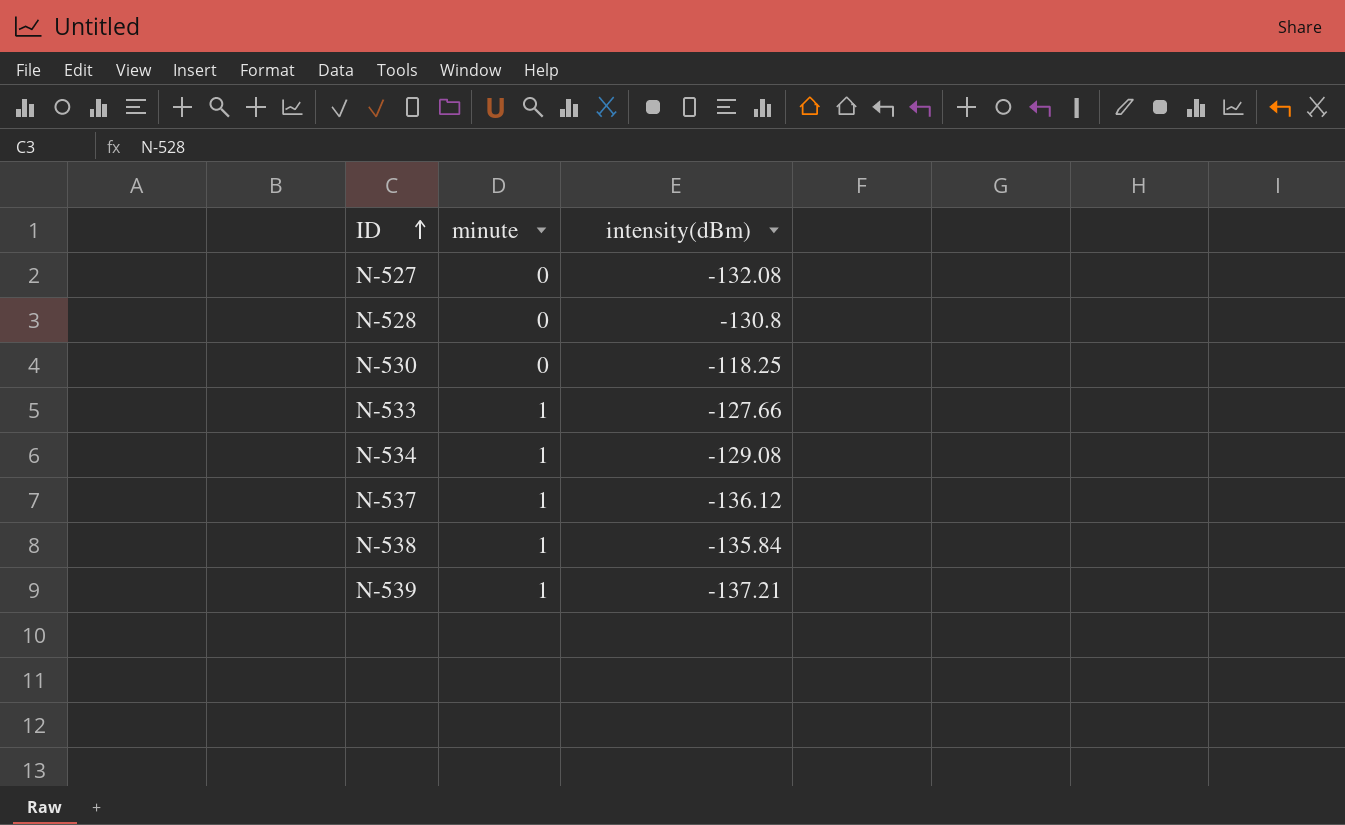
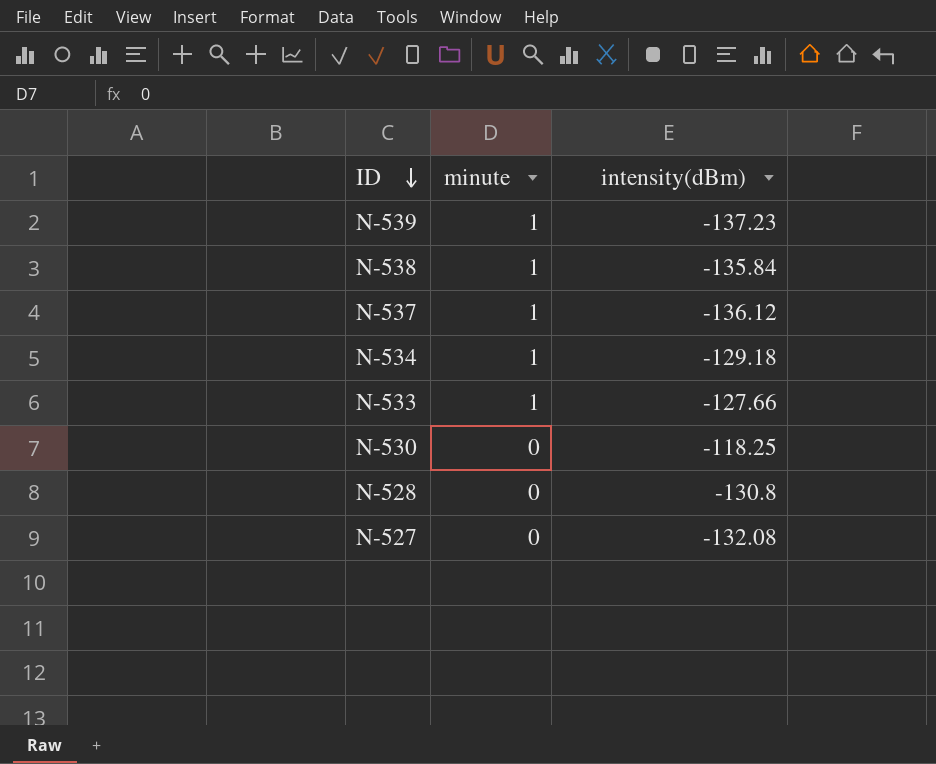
row order: ID ascending -> ID descending
N-539 | intensity(dBm): -137.21 -> -137.23
N-534 | intensity(dBm): -129.08 -> -129.18

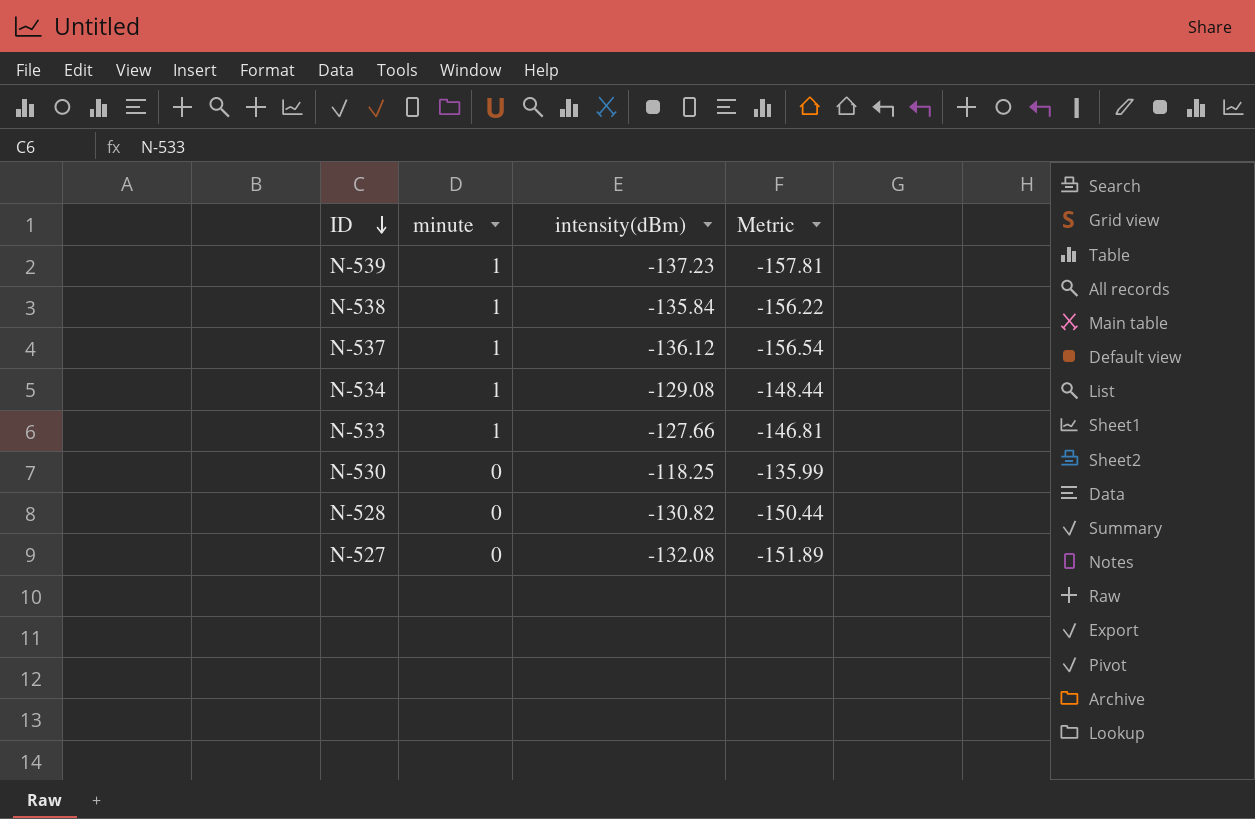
column Metric | formula: none -> [intensity(dBm)] * 1.15
N-534 | intensity(dBm): -129.18 -> -129.08
N-528 | intensity(dBm): -130.8 -> -130.82

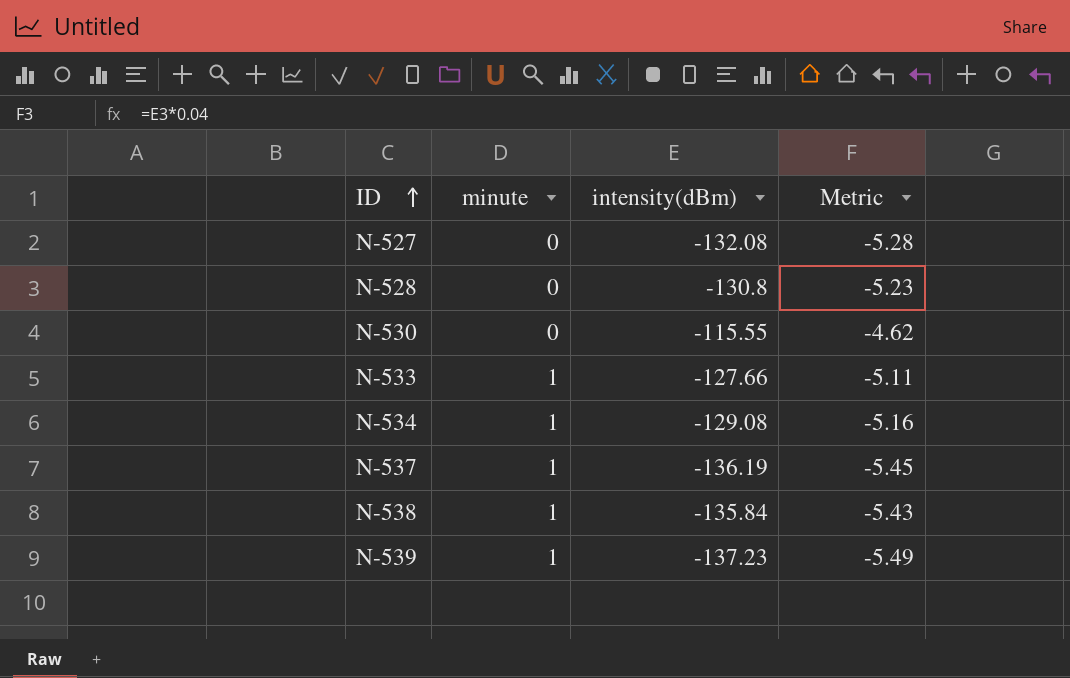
row order: ID descending -> ID ascending
column Metric | formula: [intensity(dBm)] * 1.15 -> [intensity(dBm)] * 0.04
N-528 | intensity(dBm): -130.82 -> -130.8
N-530 | intensity(dBm): -118.25 -> -115.55
N-537 | intensity(dBm): -136.12 -> -136.19

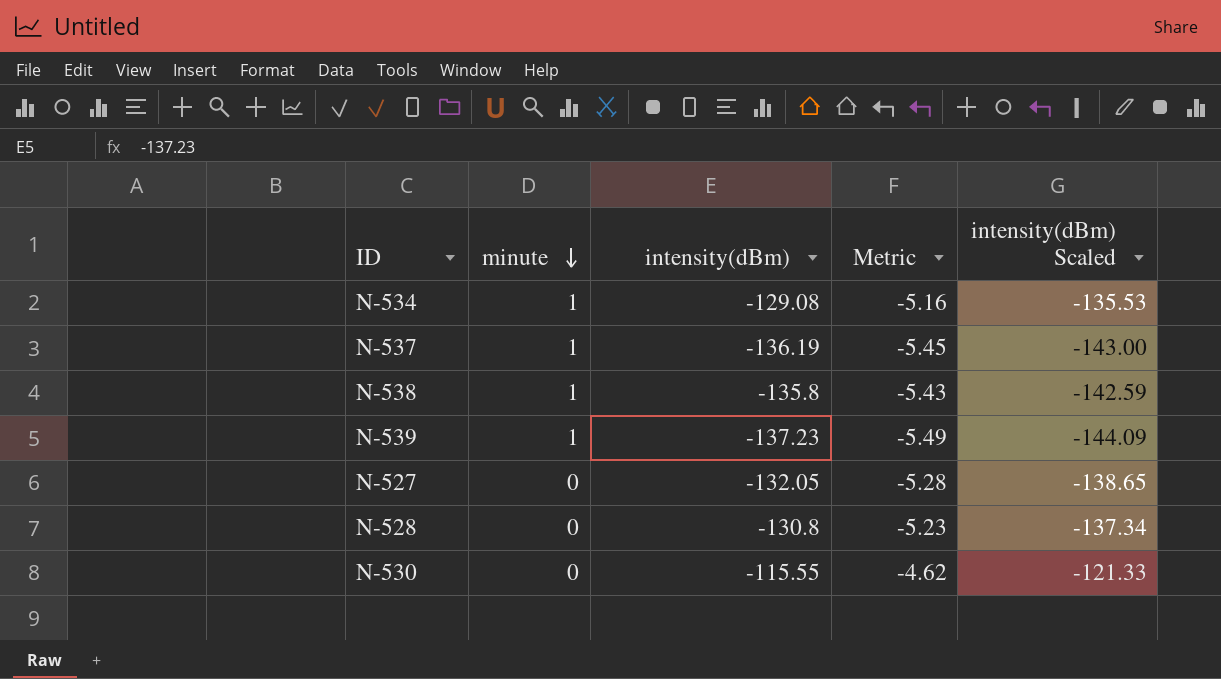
row order: ID ascending -> minute descending
column intensity(dBm) Scaled | formula: none -> [intensity(dBm)] * 1.05
row N-533: 1 | -127.66 | -5.11 -> none
N-538 | intensity(dBm): -135.84 -> -135.8
N-527 | intensity(dBm): -132.08 -> -132.05

